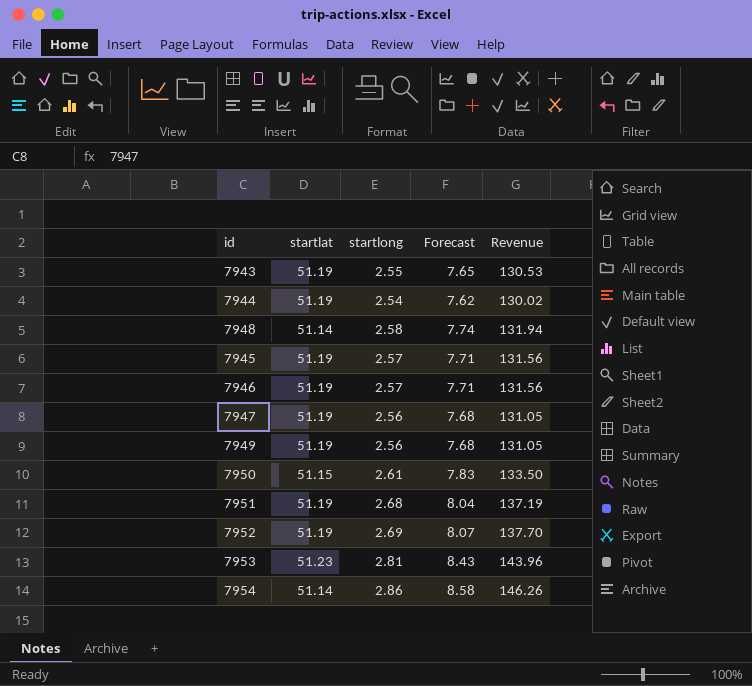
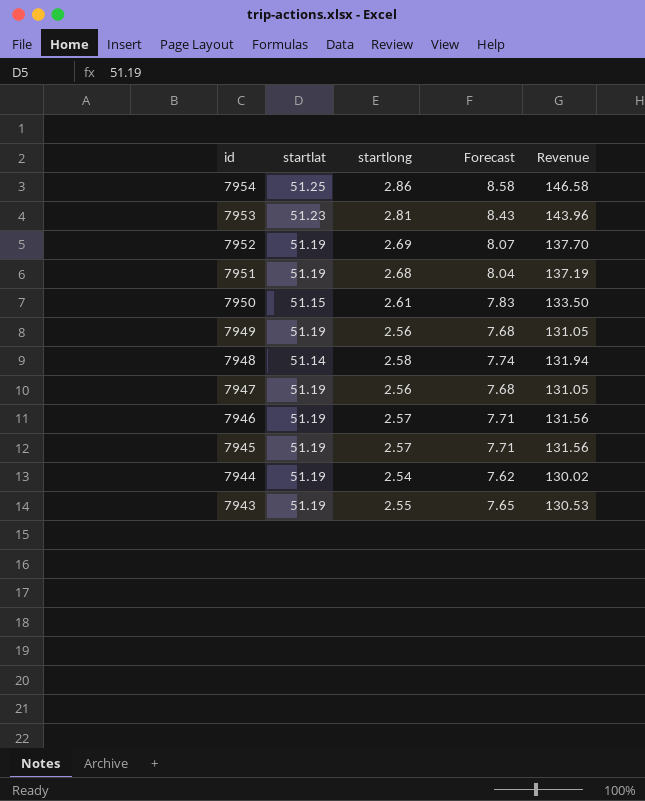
row order: none -> id descending
7954 | startlat: 51.14 -> 51.25
7954 | Revenue: 146.26 -> 146.58

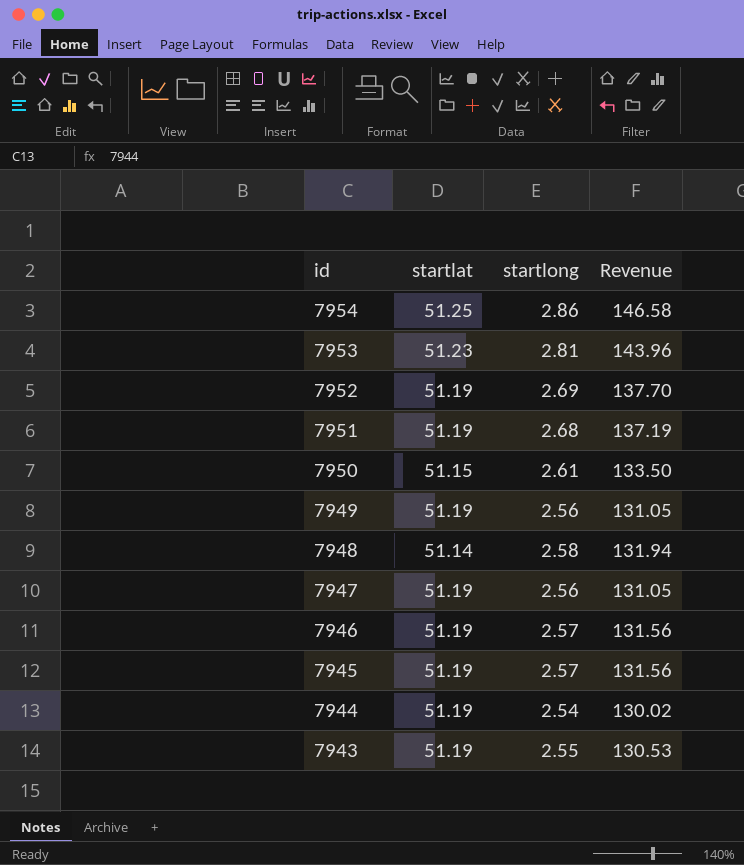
column Forecast | formula: [startlong] * 3 -> none

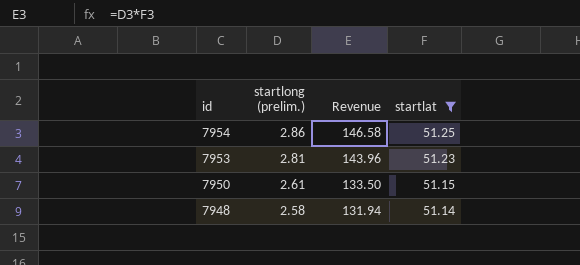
filter: none -> startlat != 51.19
column name: startlong -> startlong (prelim.)
column startlat | position: 2 -> 4

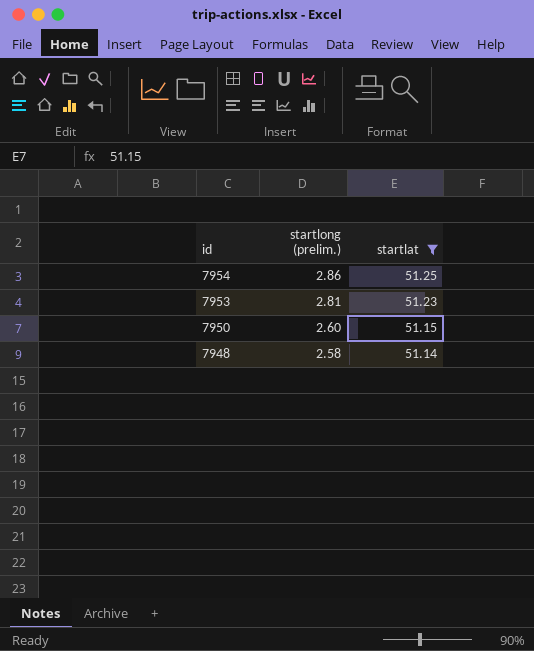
column Revenue | formula: [startlong (prelim.)] * [startlat] -> none
7950 | startlong (prelim.): 2.61 -> 2.60

